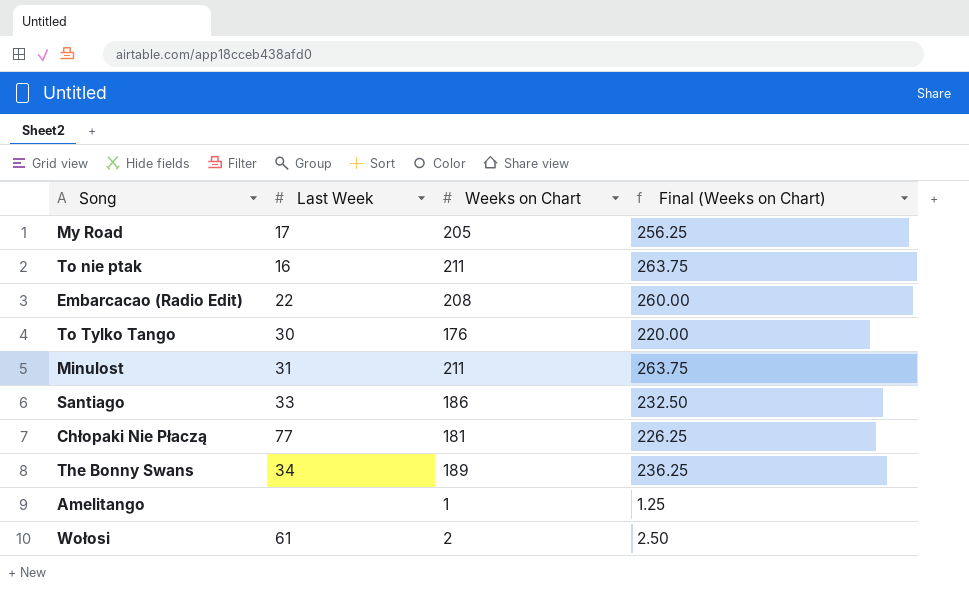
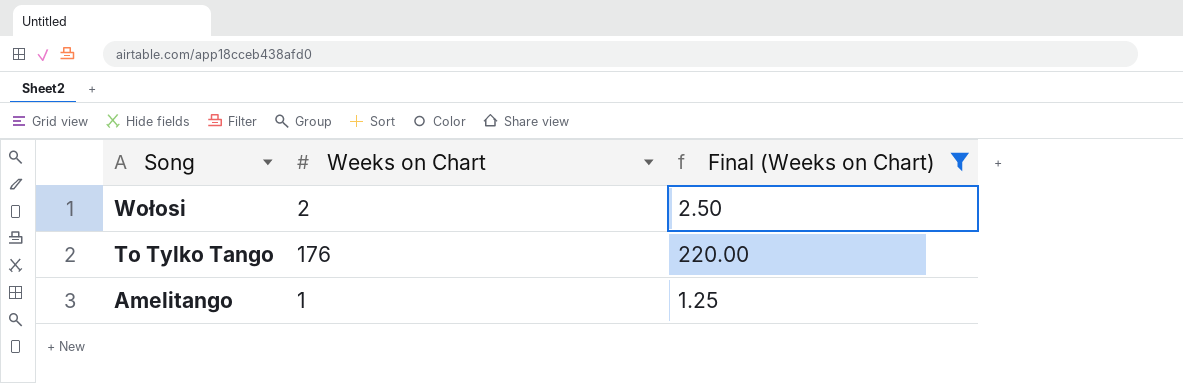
filter: none -> Final (Weeks on Chart) <= 220.00
row order: none -> Song descending
column Last Week | position: 2 -> none

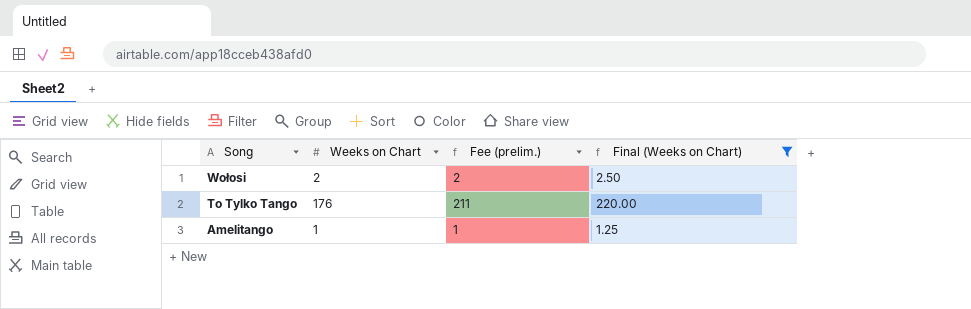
column Fee (prelim.) | formula: none -> [Weeks on Chart] * 1.2

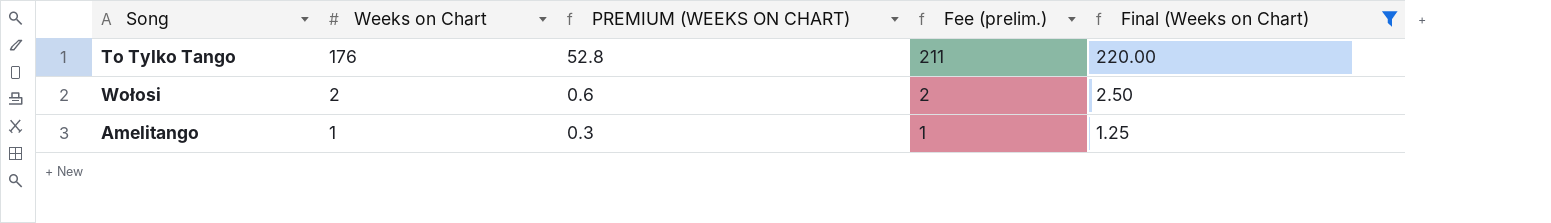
row order: Song descending -> Weeks on Chart descending
column PREMIUM (WEEKS ON CHART) | formula: none -> [Weeks on Chart] * 0.3

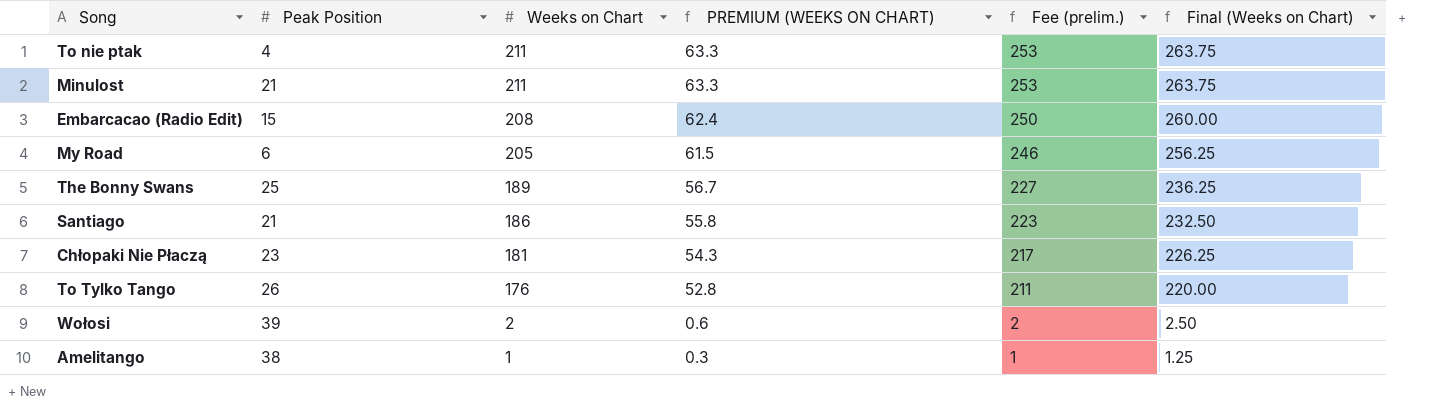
filter: Final (Weeks on Chart) <= 220.00 -> none
column Peak Position | position: none -> 2

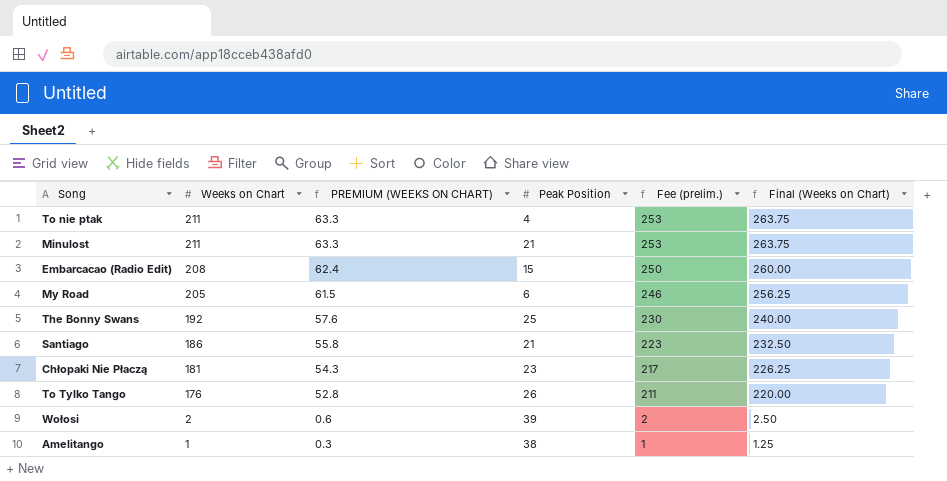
column Peak Position | position: 2 -> 4
The Bonny Swans | Weeks on Chart: 189 -> 192
The Bonny Swans | PREMIUM (WEEKS ON CHART): 56.7 -> 57.6
The Bonny Swans | Fee (prelim.): 227 -> 230
The Bonny Swans | Final (Weeks on Chart): 236.25 -> 240.00

